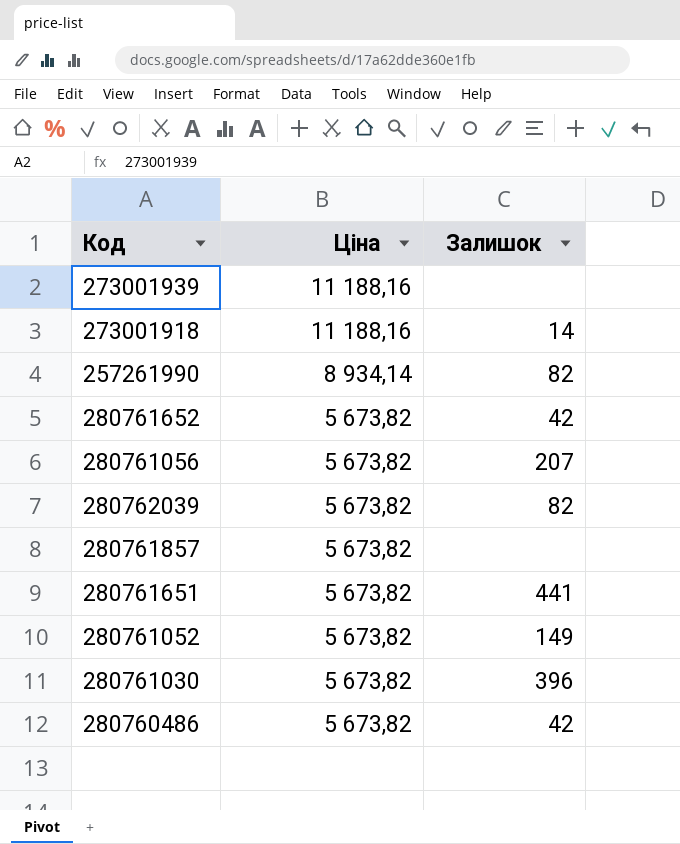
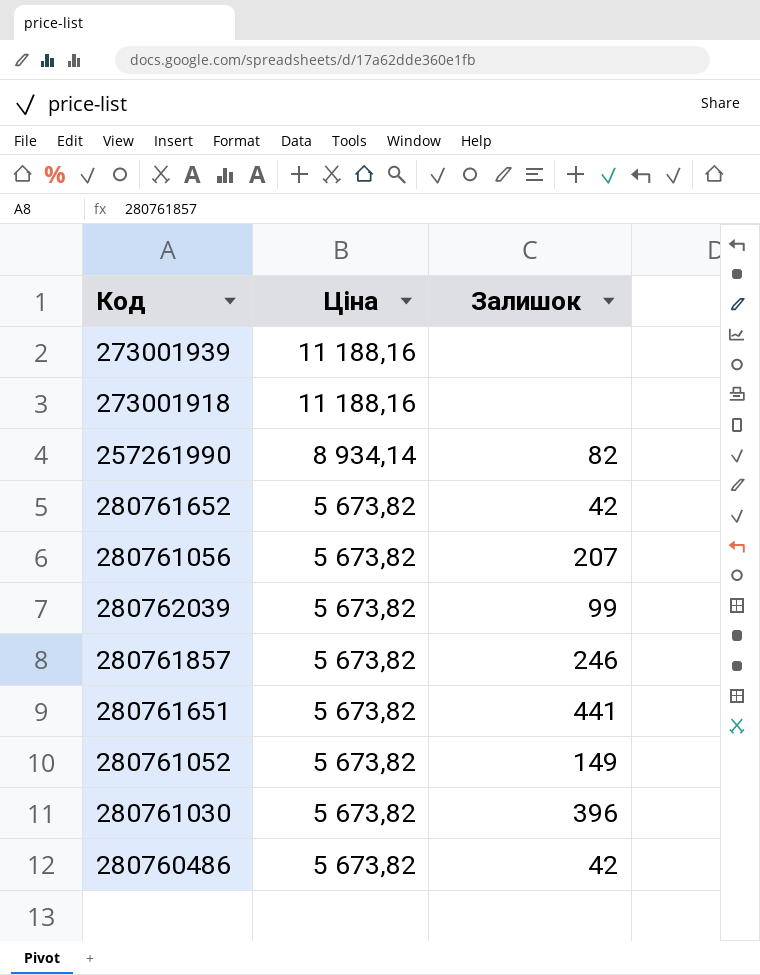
273001918 | Залишок: 14 -> none
280762039 | Залишок: 82 -> 99
280761857 | Залишок: none -> 246

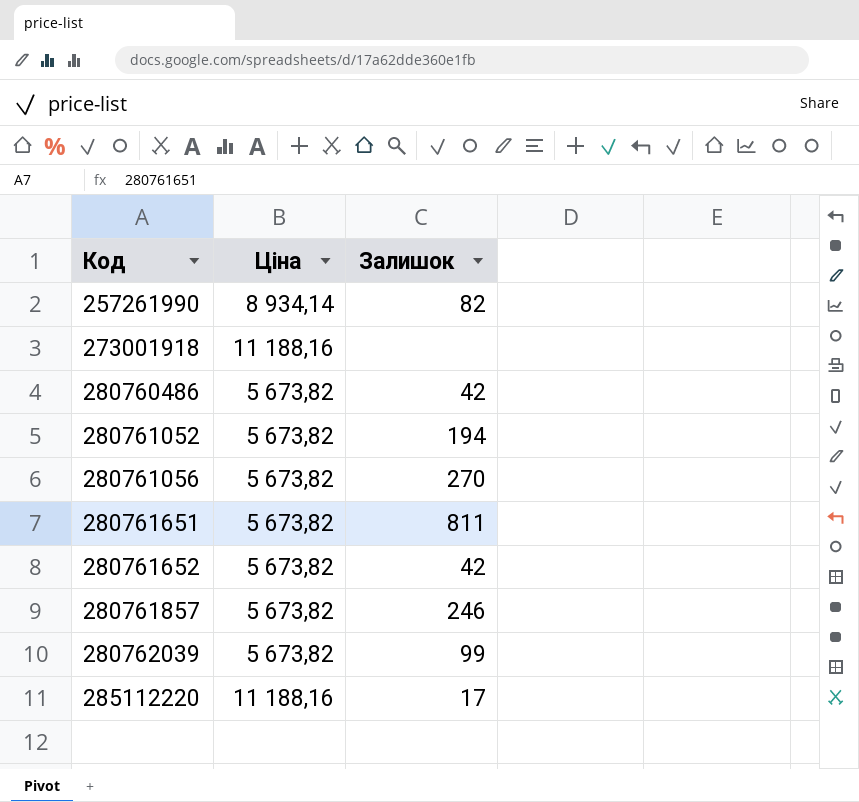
row order: Ціна descending -> Код ascending
row 273001939: 11 188,16 | none -> none
row 280761030: 5 673,82 | 396 -> none
280761052 | Залишок: 149 -> 194
280761056 | Залишок: 207 -> 270
280761651 | Залишок: 441 -> 811
row 285112220: none -> 11 188,16 | 17

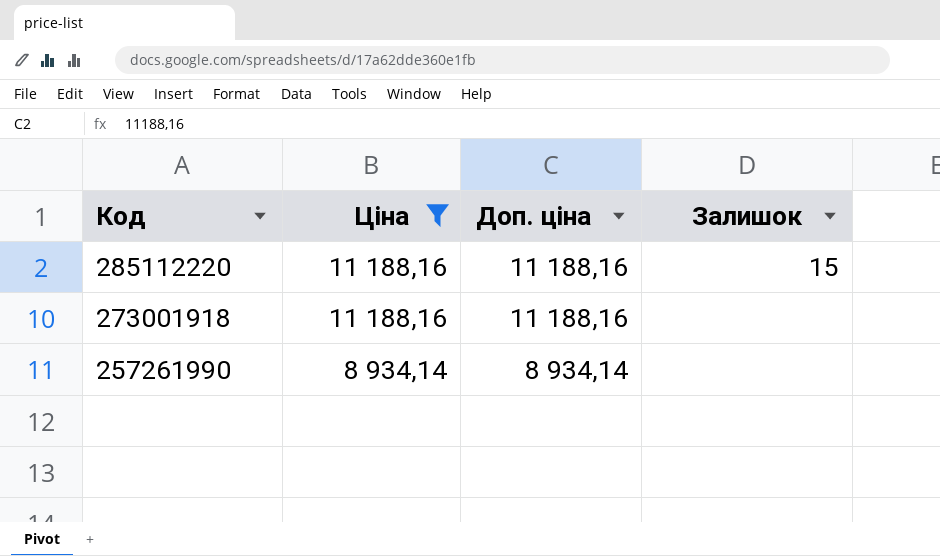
filter: none -> Ціна != 5 673,82
row order: Код ascending -> Код descending
column Доп. ціна | position: none -> 3
285112220 | Залишок: 17 -> 15
257261990 | Залишок: 82 -> none

